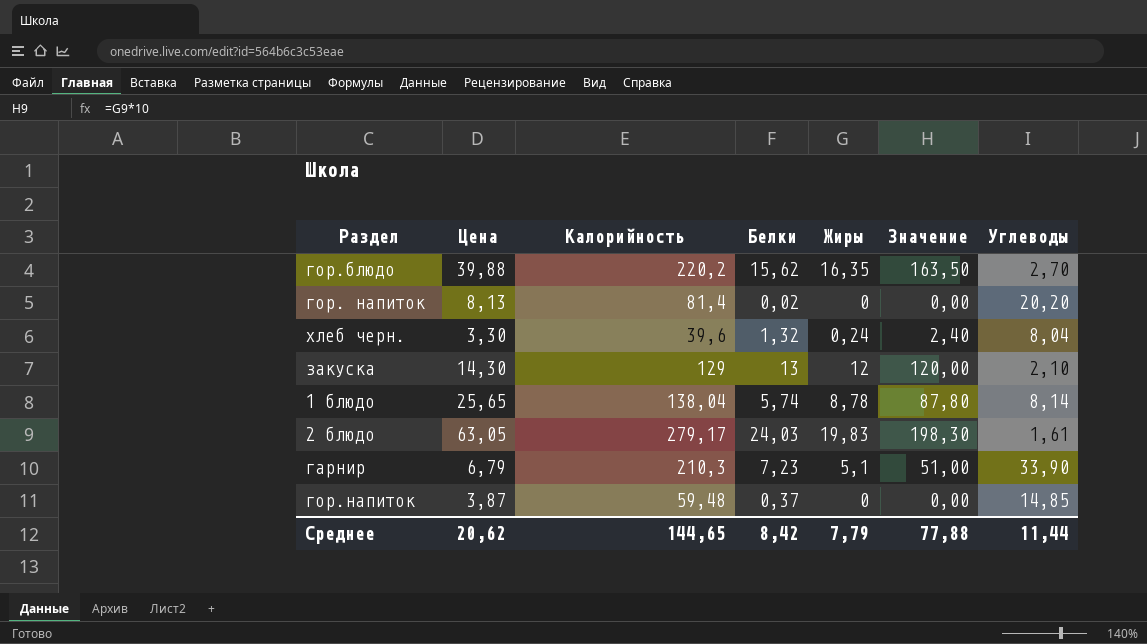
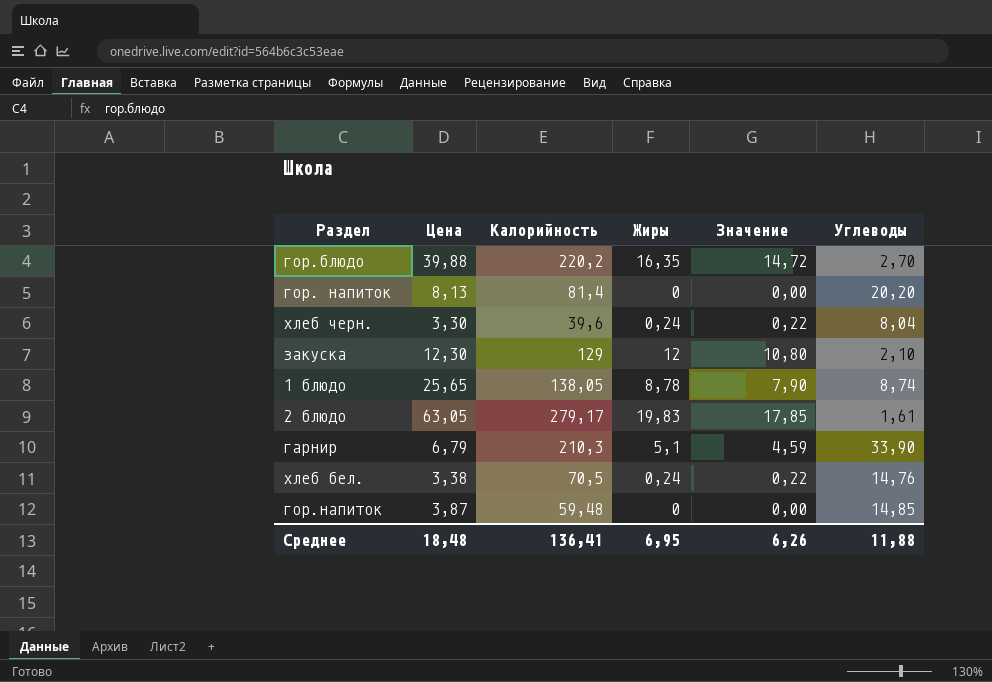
column Белки | position: 4 -> none
column Значение | formula: [Жиры] * 10 -> [Жиры] * 0,9
закуска | Цена: 14,30 -> 12,30
1 блюдо | Калорийность: 138,04 -> 138,05
1 блюдо | Углеводы: 8,14 -> 8,74
row хлеб бел.: none -> 3,38 | 70,5 | 0,24 | 0,22 | 14,76
Среднее | Цена: 20,62 -> 18,48
Среднее | Калорийность: 144,65 -> 136,41
Среднее | Жиры: 7,79 -> 6,95
Среднее | Значение: 77,88 -> 6,26
Среднее | Углеводы: 11,44 -> 11,88

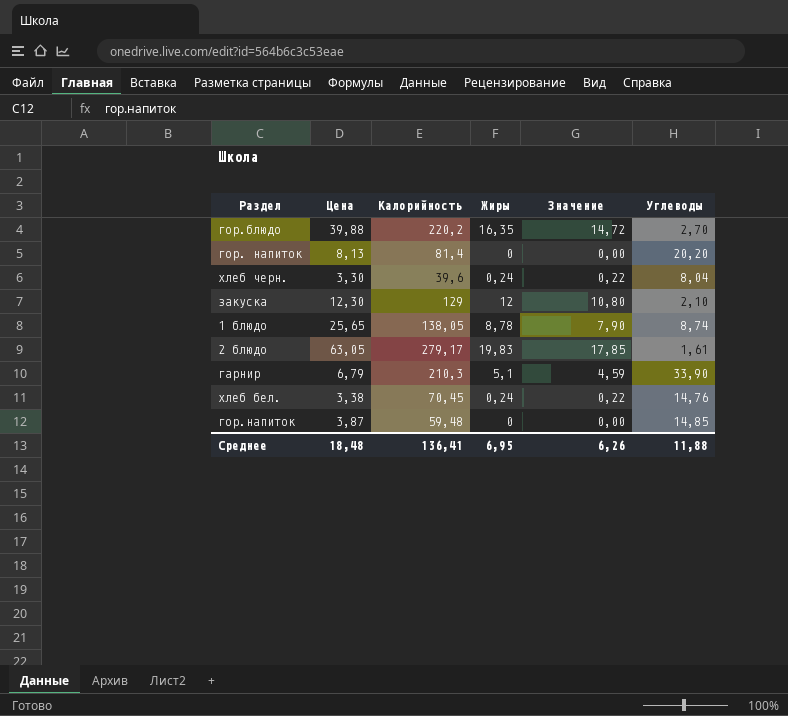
хлеб бел. | Калорийность: 70,5 -> 70,45

